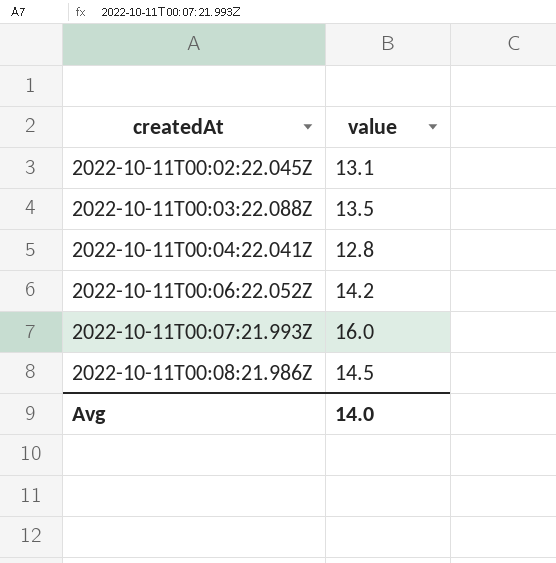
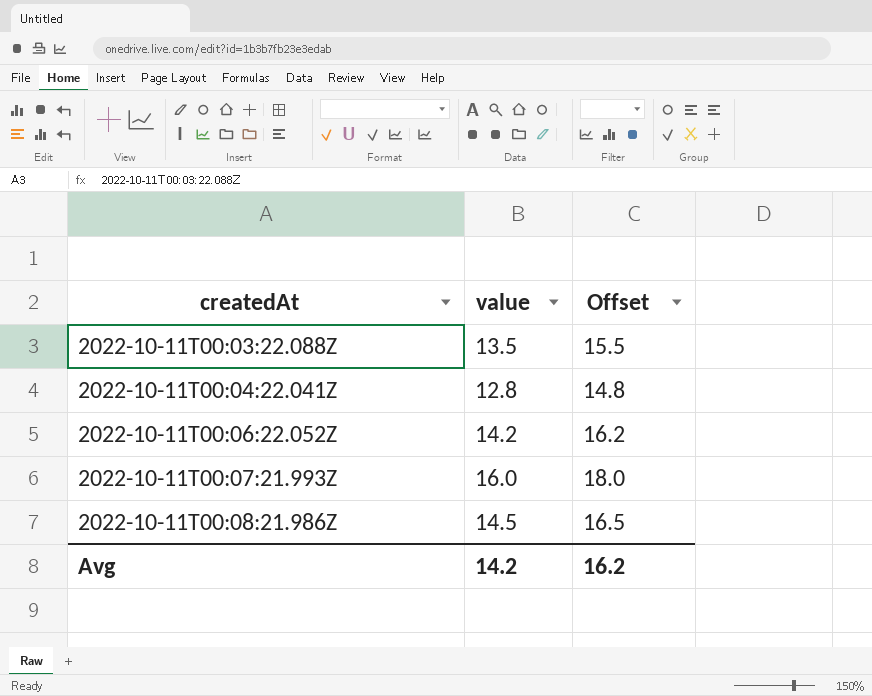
column Offset | formula: none -> [value] + 2
row 2022-10-11T00:02:22.045Z: 13.1 -> none
Avg | value: 14.0 -> 14.2

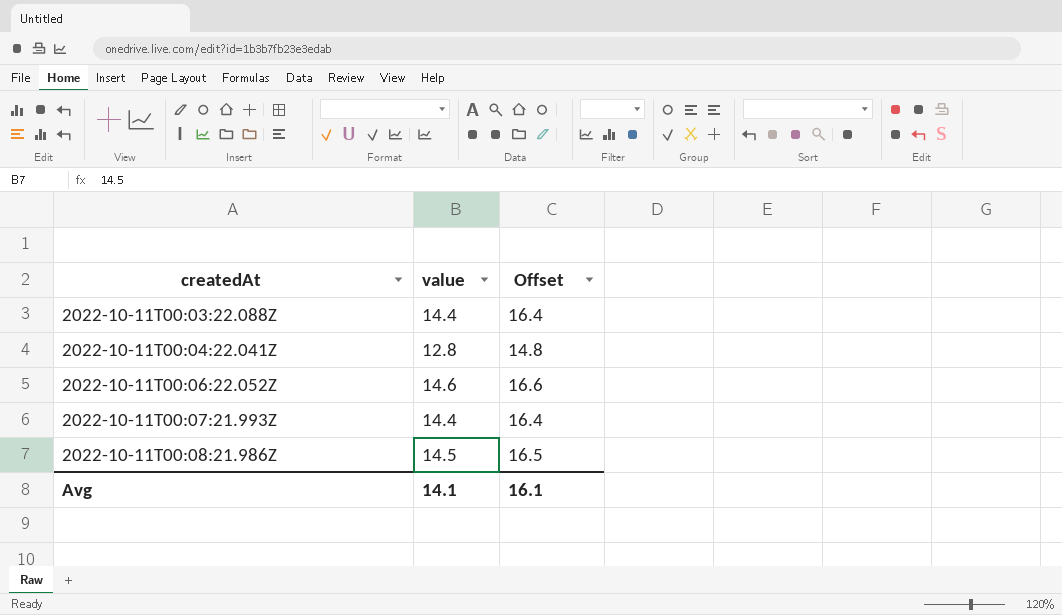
2022-10-11T00:03:22.088Z | value: 13.5 -> 14.4
2022-10-11T00:03:22.088Z | Offset: 15.5 -> 16.4
2022-10-11T00:06:22.052Z | value: 14.2 -> 14.6
2022-10-11T00:06:22.052Z | Offset: 16.2 -> 16.6
2022-10-11T00:07:21.993Z | value: 16.0 -> 14.4
2022-10-11T00:07:21.993Z | Offset: 18.0 -> 16.4
Avg | value: 14.2 -> 14.1
Avg | Offset: 16.2 -> 16.1

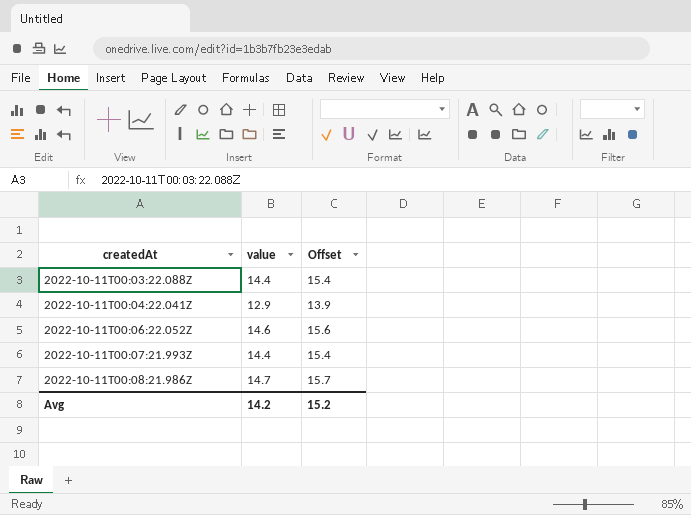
column Offset | formula: [value] + 2 -> [value] + 1
2022-10-11T00:04:22.041Z | value: 12.8 -> 12.9
2022-10-11T00:08:21.986Z | value: 14.5 -> 14.7
Avg | value: 14.1 -> 14.2
Avg | Offset: 16.1 -> 15.2

